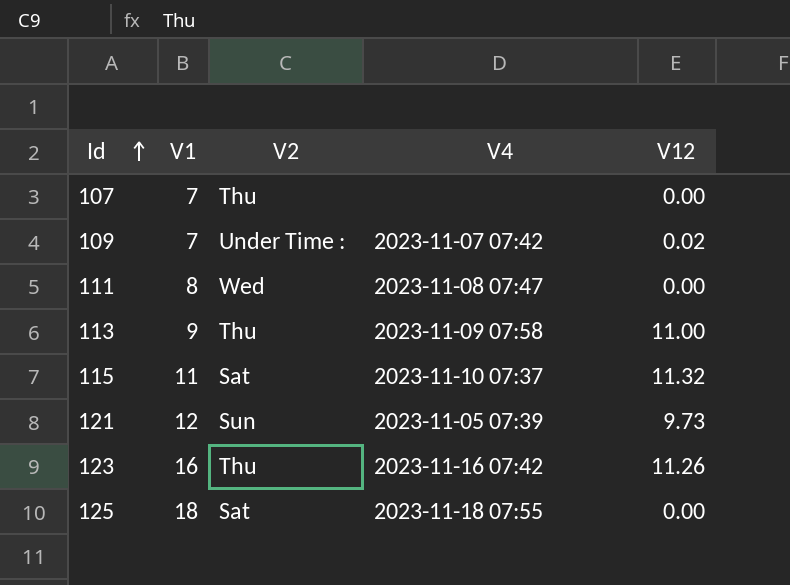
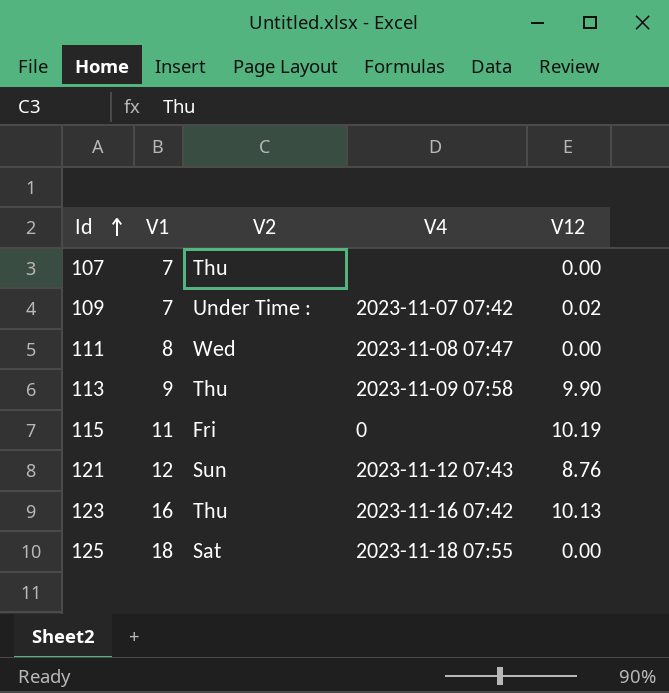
113 | V12: 11.00 -> 9.90
115 | V2: Sat -> Fri
115 | V4: 2023-11-10 07:37 -> 0
115 | V12: 11.32 -> 10.19
121 | V4: 2023-11-05 07:39 -> 2023-11-12 07:43
121 | V12: 9.73 -> 8.76
123 | V12: 11.26 -> 10.13

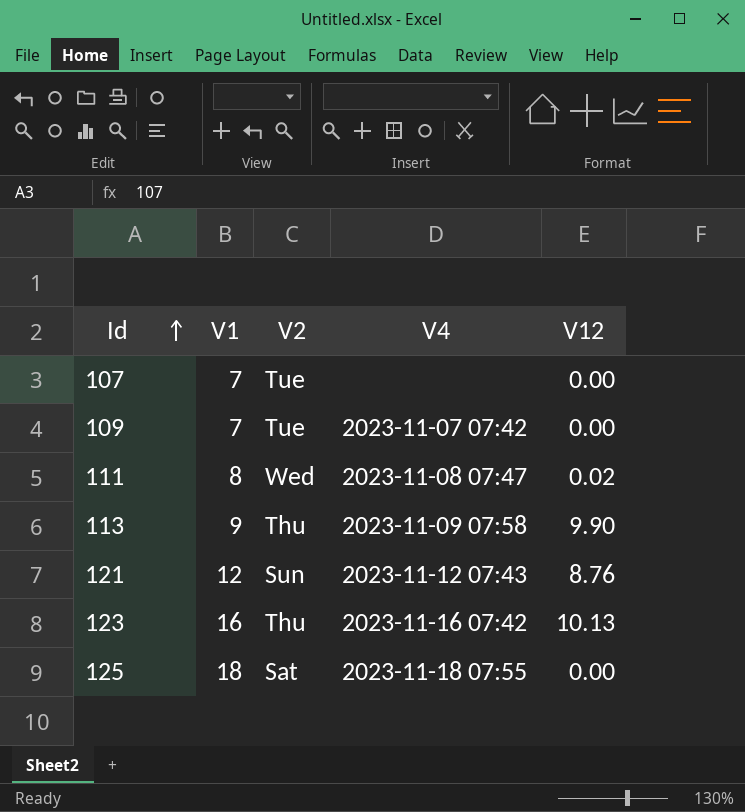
row 115: 11 | Fri | 0 | 10.19 -> none
107 | V2: Thu -> Tue
109 | V2: Under Time : -> Tue
109 | V12: 0.02 -> 0.00
111 | V12: 0.00 -> 0.02

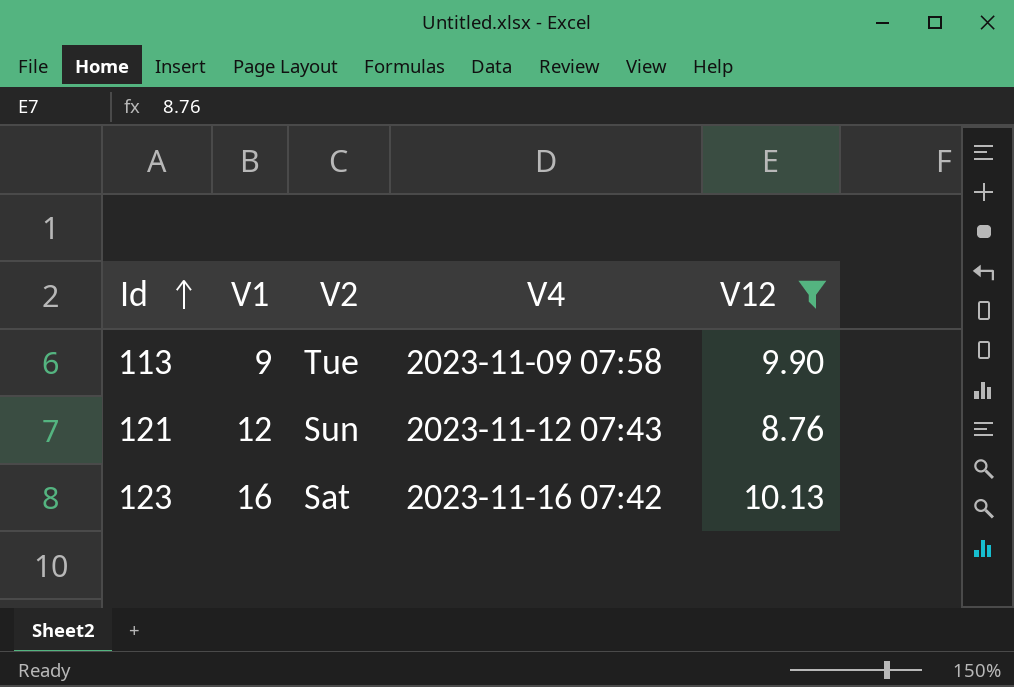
filter: none -> V12 >= 8.76
113 | V2: Thu -> Tue
123 | V2: Thu -> Sat

